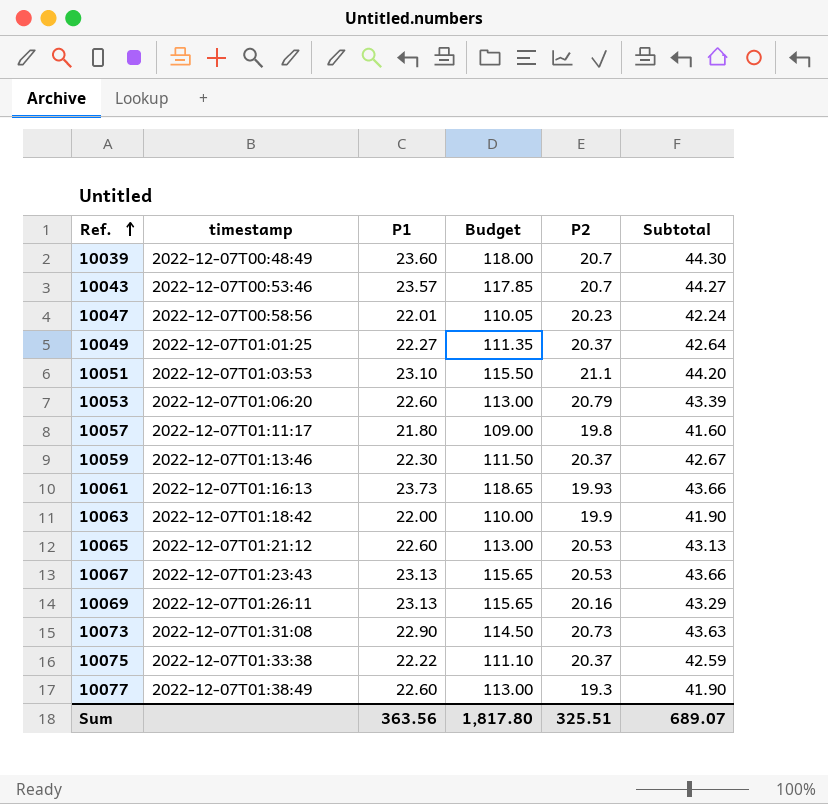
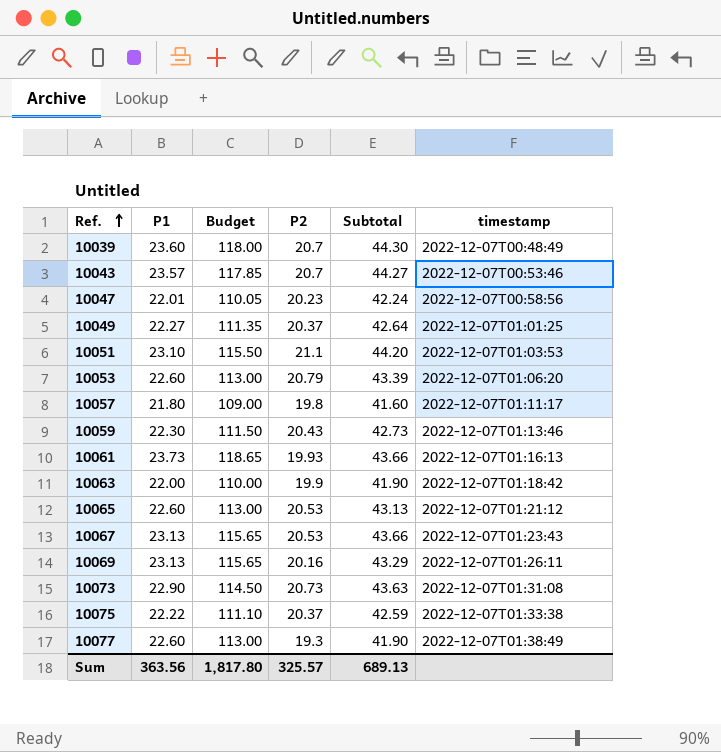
column timestamp | position: 2 -> 6
10059 | P2: 20.37 -> 20.43
10059 | Subtotal: 42.67 -> 42.73
Sum | P2: 325.51 -> 325.57
Sum | Subtotal: 689.07 -> 689.13

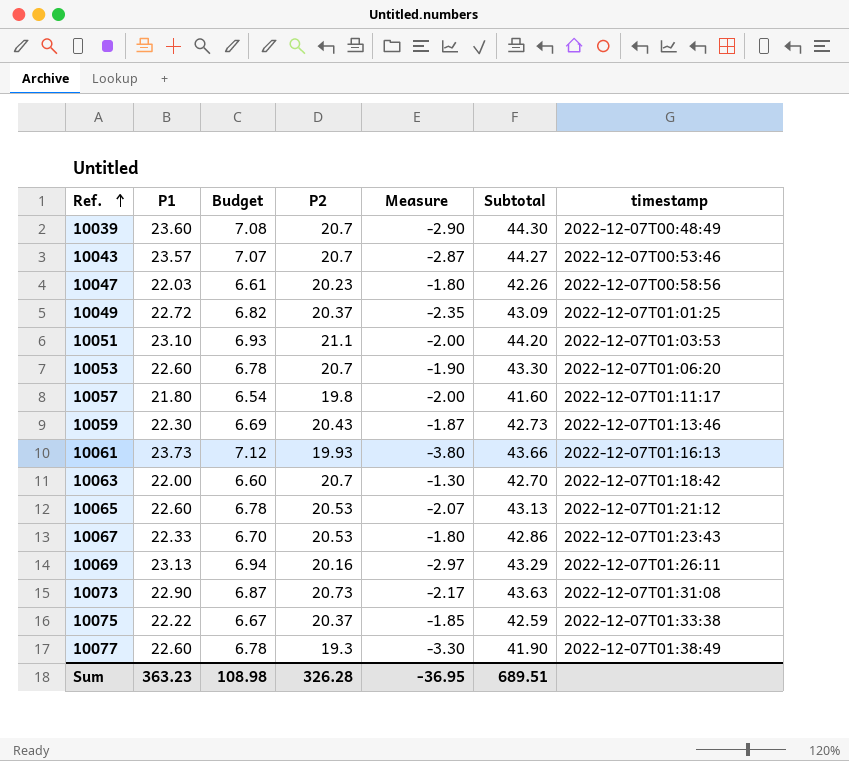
column Budget | formula: [P1] * 5 -> [P1] * 0.3
column Measure | formula: none -> [P2] - [P1]
10047 | P1: 22.01 -> 22.03
10047 | Subtotal: 42.24 -> 42.26
10049 | P1: 22.27 -> 22.72
10049 | Subtotal: 42.64 -> 43.09
10053 | P2: 20.79 -> 20.7
10053 | Subtotal: 43.39 -> 43.30
10063 | P2: 19.9 -> 20.7
10063 | Subtotal: 41.90 -> 42.70
10067 | P1: 23.13 -> 22.33
10067 | Subtotal: 43.66 -> 42.86
Sum | P1: 363.56 -> 363.23
Sum | Budget: 1,817.80 -> 108.98
Sum | P2: 325.57 -> 326.28
Sum | Subtotal: 689.13 -> 689.51

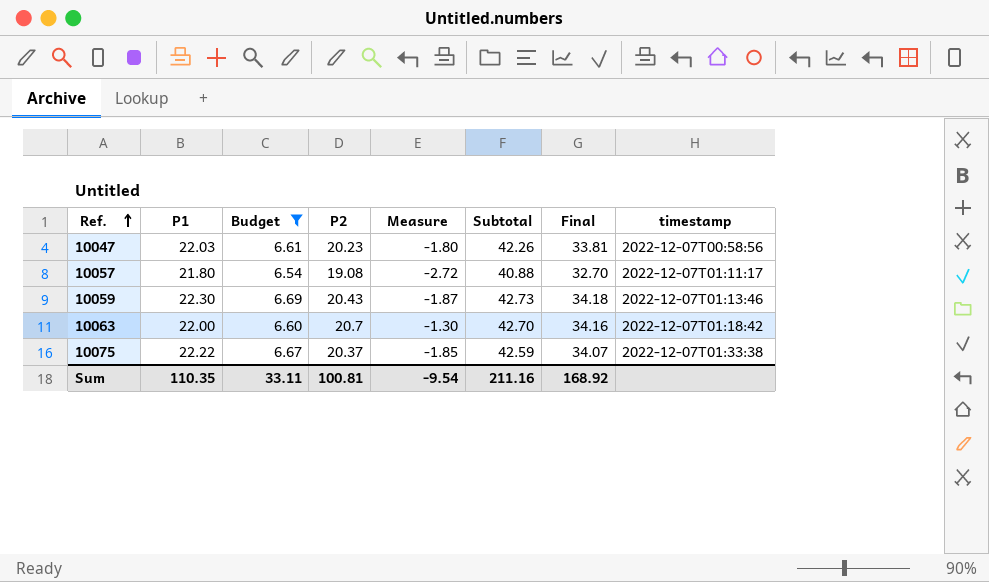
filter: none -> Budget <= 6.69
column Final | formula: none -> [Subtotal] * 0.8
10057 | P2: 19.8 -> 19.08
10057 | Measure: -2.00 -> -2.72
10057 | Subtotal: 41.60 -> 40.88
Sum | P1: 363.23 -> 110.35
Sum | Budget: 108.98 -> 33.11
Sum | P2: 326.28 -> 100.81
Sum | Measure: -36.95 -> -9.54
Sum | Subtotal: 689.51 -> 211.16

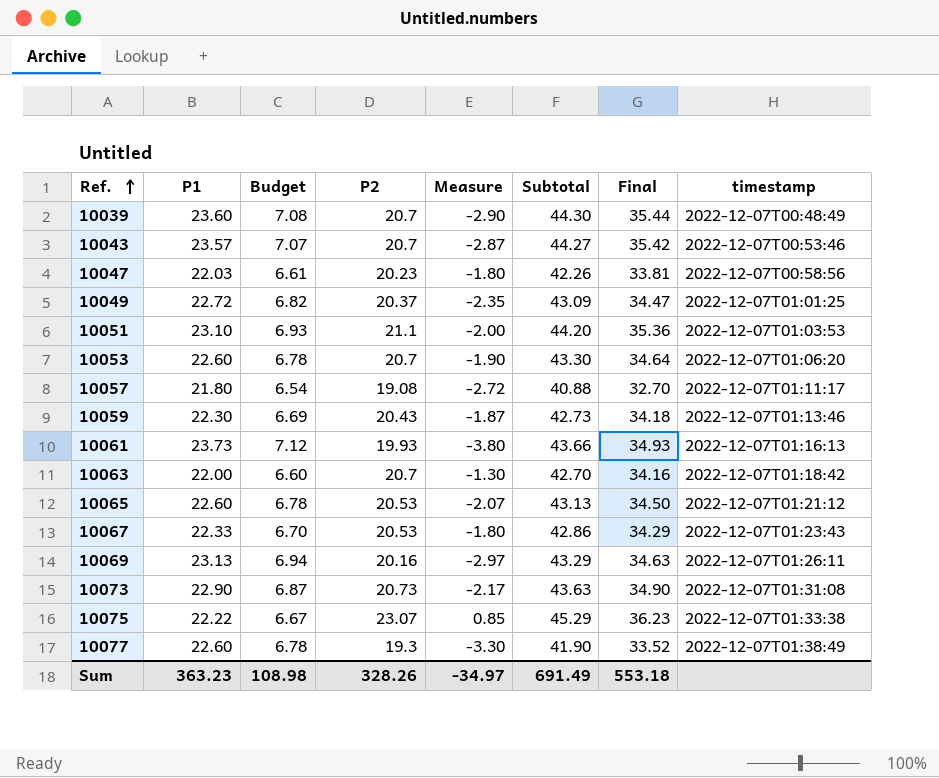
filter: Budget <= 6.69 -> none
10075 | P2: 20.37 -> 23.07
10075 | Measure: -1.85 -> 0.85
10075 | Subtotal: 42.59 -> 45.29
10075 | Final: 34.07 -> 36.23
Sum | P1: 110.35 -> 363.23
Sum | Budget: 33.11 -> 108.98
Sum | P2: 100.81 -> 328.26
Sum | Measure: -9.54 -> -34.97
Sum | Subtotal: 211.16 -> 691.49
Sum | Final: 168.92 -> 553.18

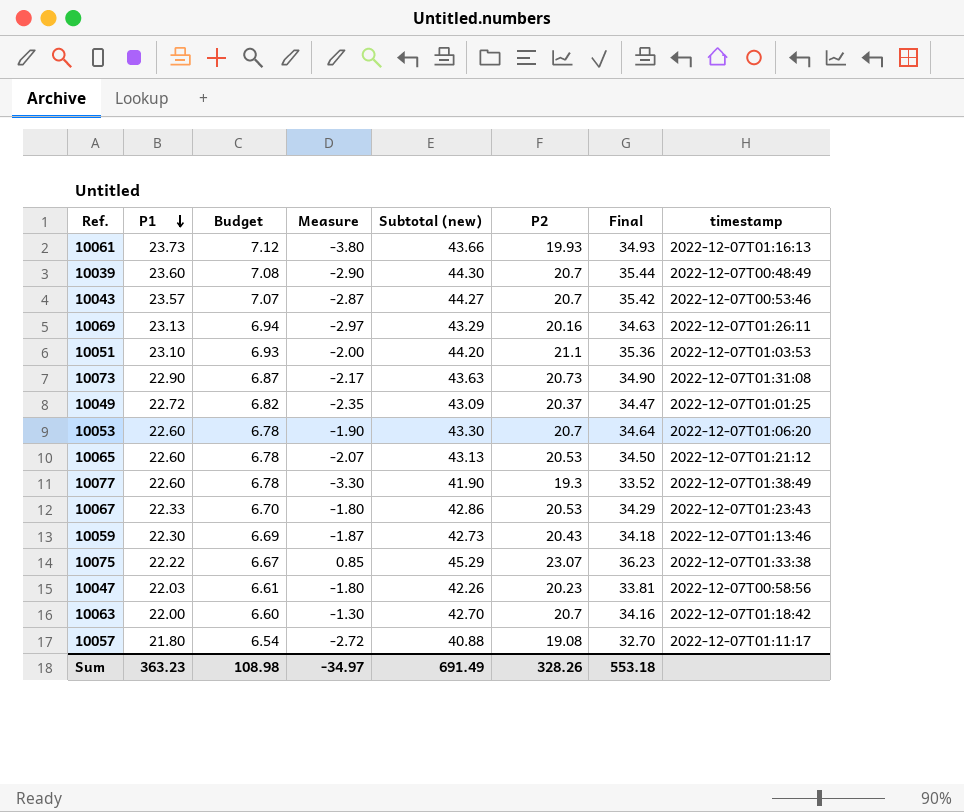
row order: Ref. ascending -> P1 descending
column name: Subtotal -> Subtotal (new)
column P2 | position: 4 -> 6

